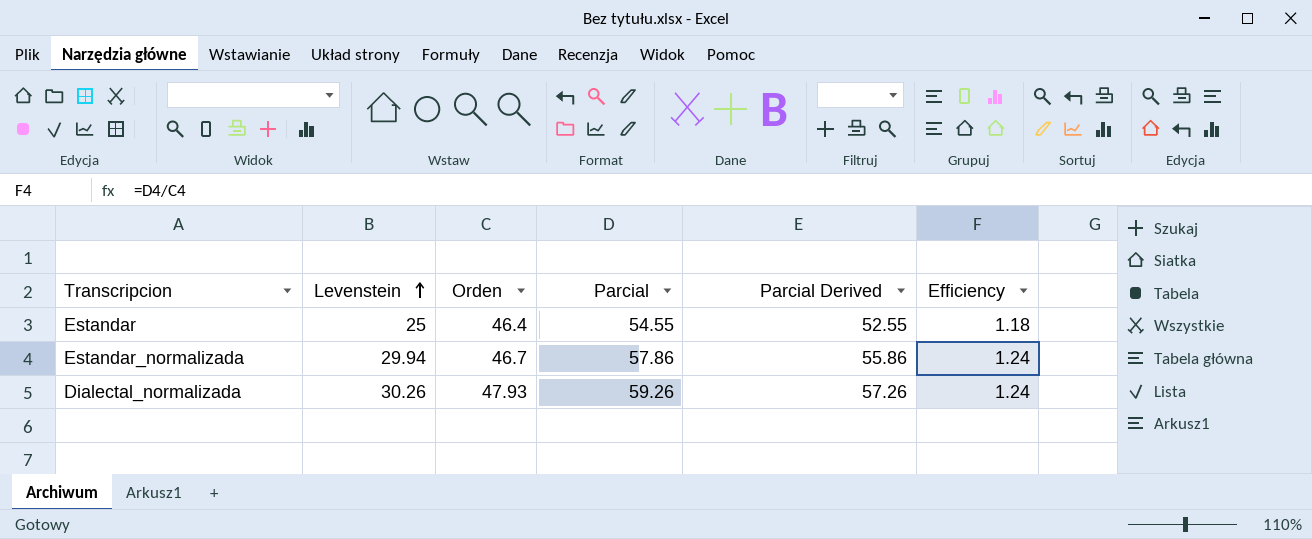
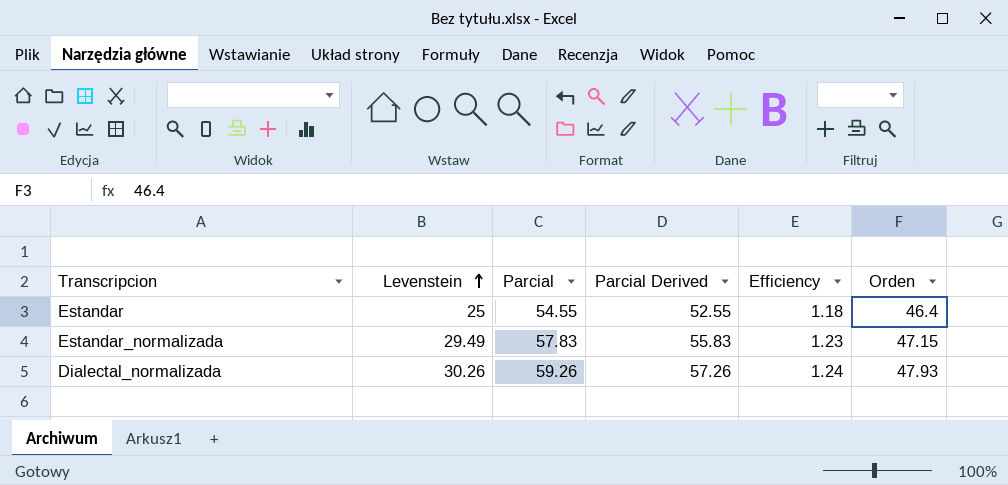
column Orden | position: 3 -> 6
Estandar_normalizada | Levenstein: 29.94 -> 29.49
Estandar_normalizada | Parcial: 57.86 -> 57.83
Estandar_normalizada | Parcial Derived: 55.86 -> 55.83
Estandar_normalizada | Efficiency: 1.24 -> 1.23
Estandar_normalizada | Orden: 46.7 -> 47.15

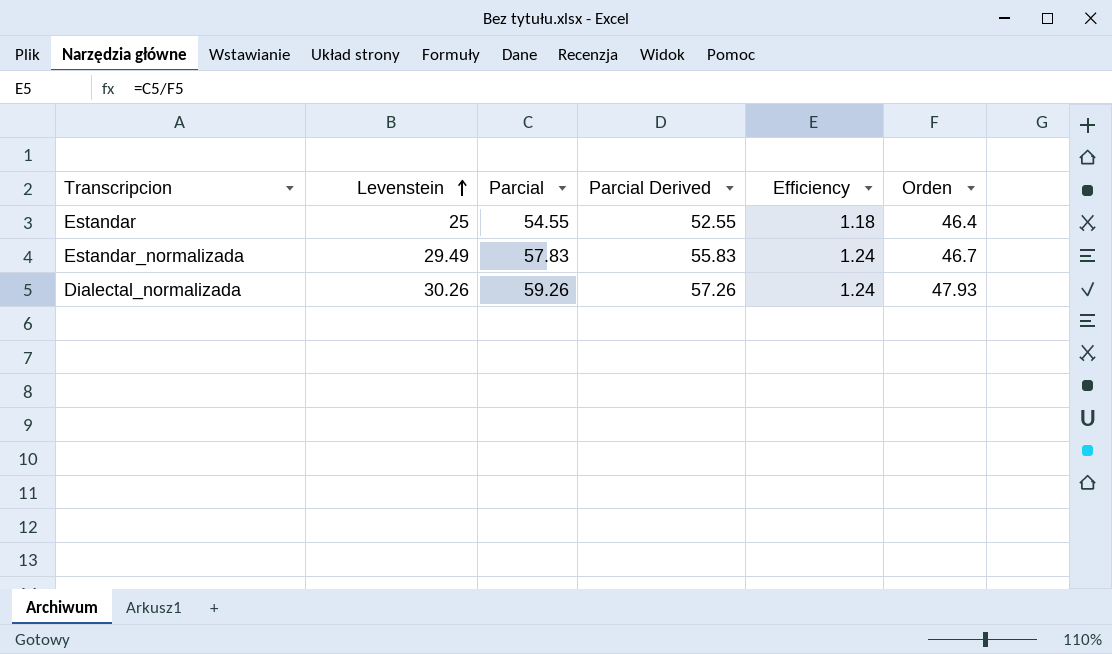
Estandar_normalizada | Efficiency: 1.23 -> 1.24
Estandar_normalizada | Orden: 47.15 -> 46.7

